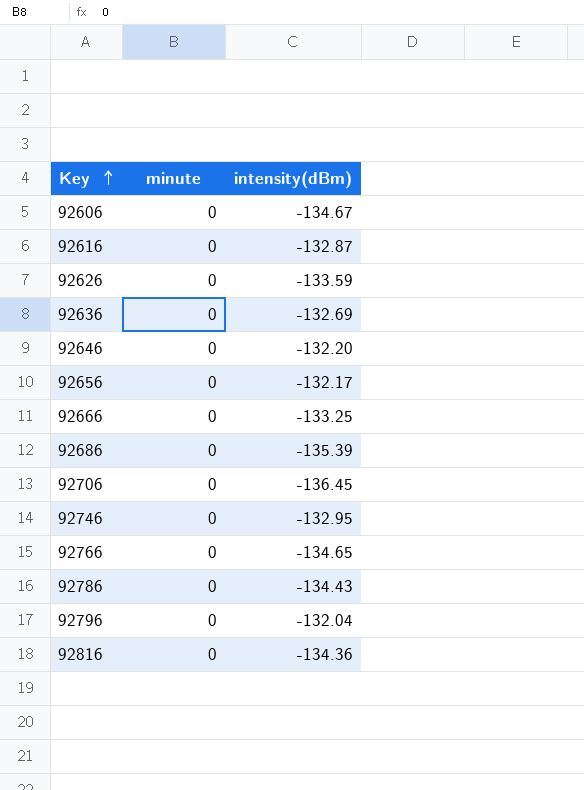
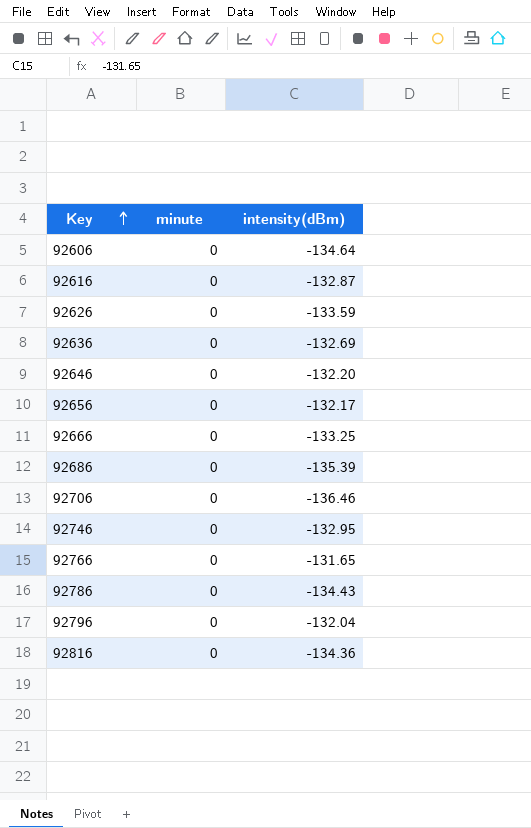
92606 | intensity(dBm): -134.67 -> -134.64
92706 | intensity(dBm): -136.45 -> -136.46
92766 | intensity(dBm): -134.65 -> -131.65

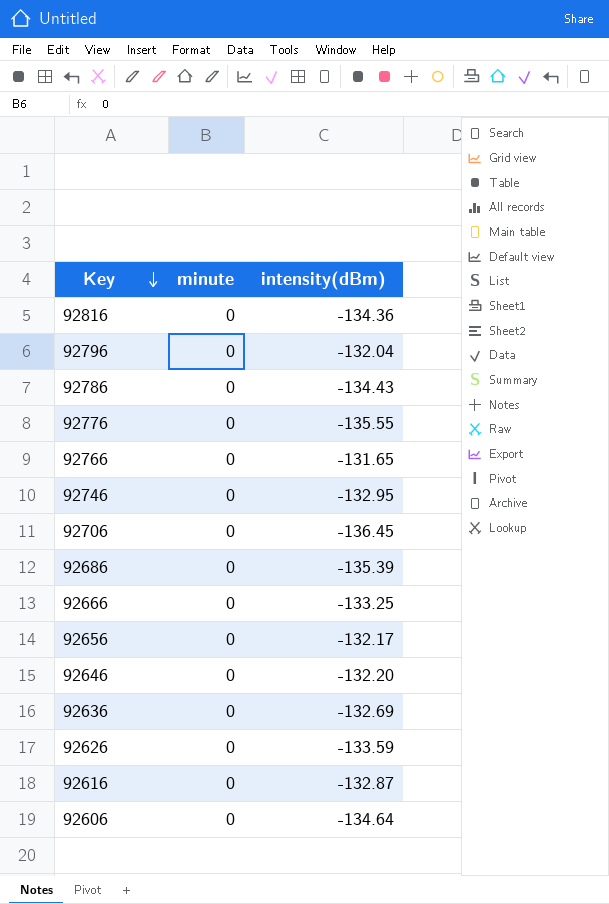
row order: Key ascending -> Key descending
row 92776: none -> 0 | -135.55
92706 | intensity(dBm): -136.46 -> -136.45

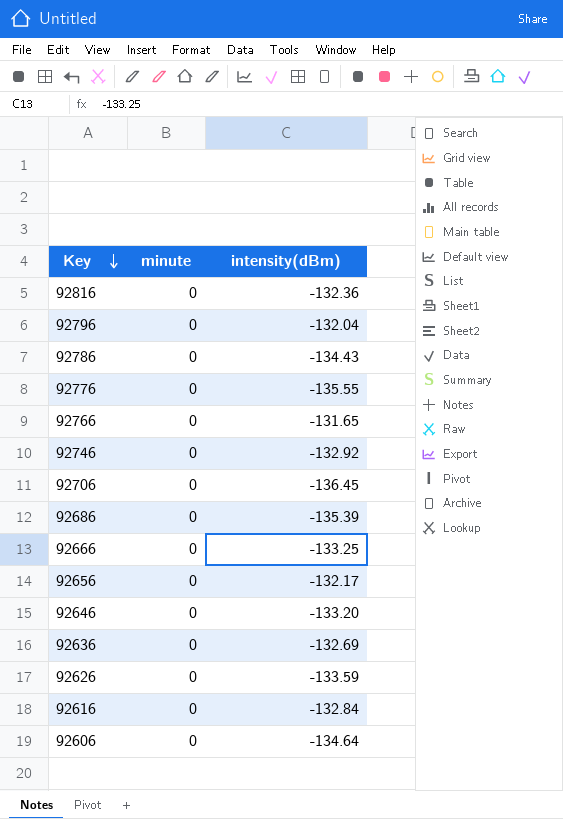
92816 | intensity(dBm): -134.36 -> -132.36
92746 | intensity(dBm): -132.95 -> -132.92
92646 | intensity(dBm): -132.20 -> -133.20
92616 | intensity(dBm): -132.87 -> -132.84

